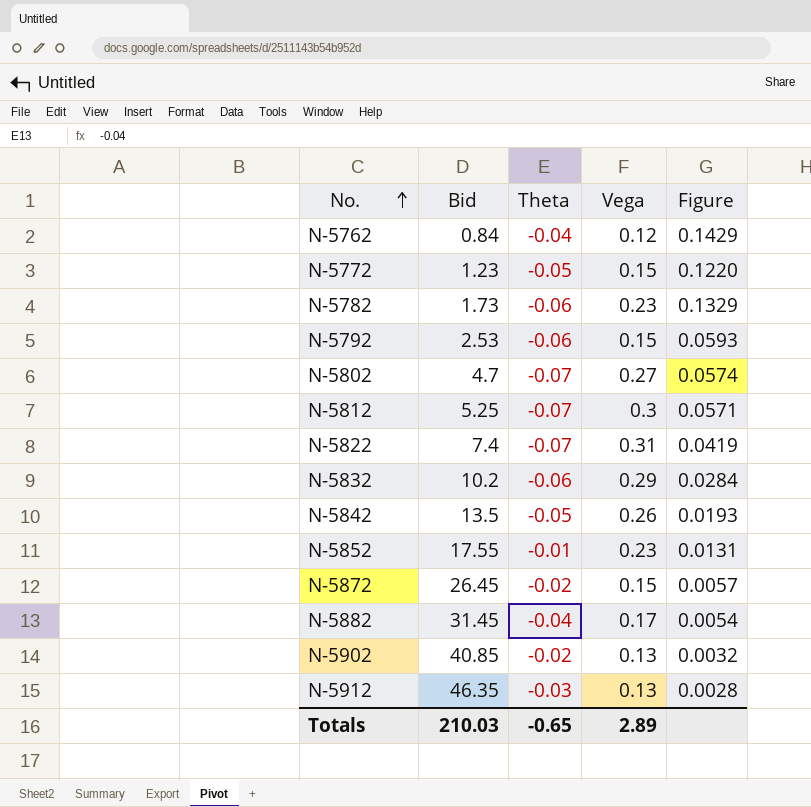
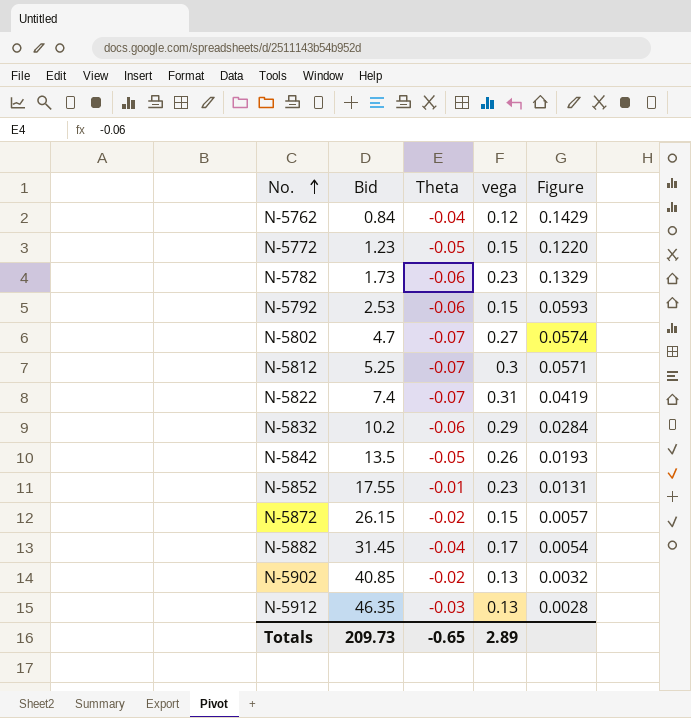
column name: Vega -> vega
N-5872 | Bid: 26.45 -> 26.15
Totals | Bid: 210.03 -> 209.73

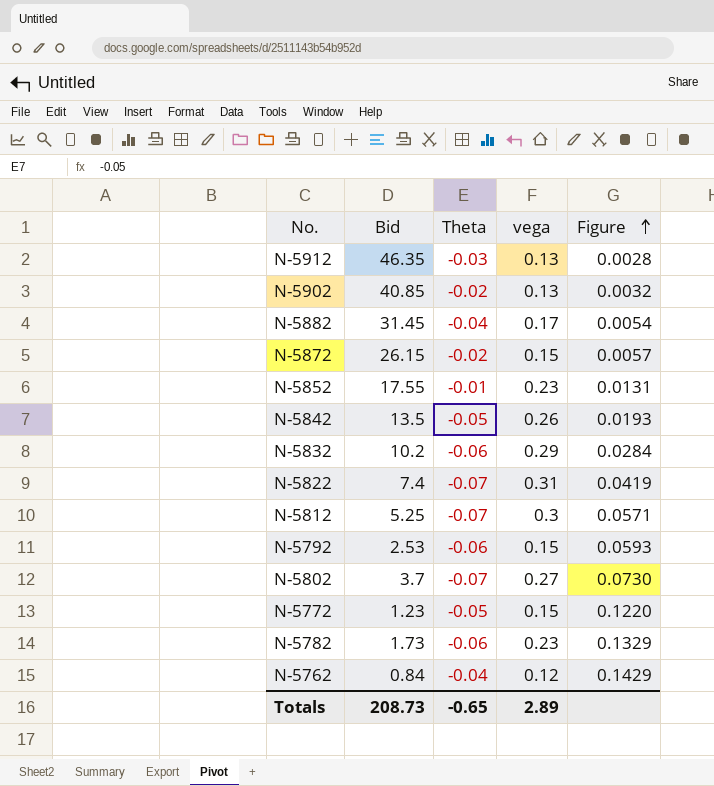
row order: No. ascending -> Figure ascending
N-5802 | Bid: 4.7 -> 3.7
N-5802 | Figure: 0.0574 -> 0.0730
Totals | Bid: 209.73 -> 208.73

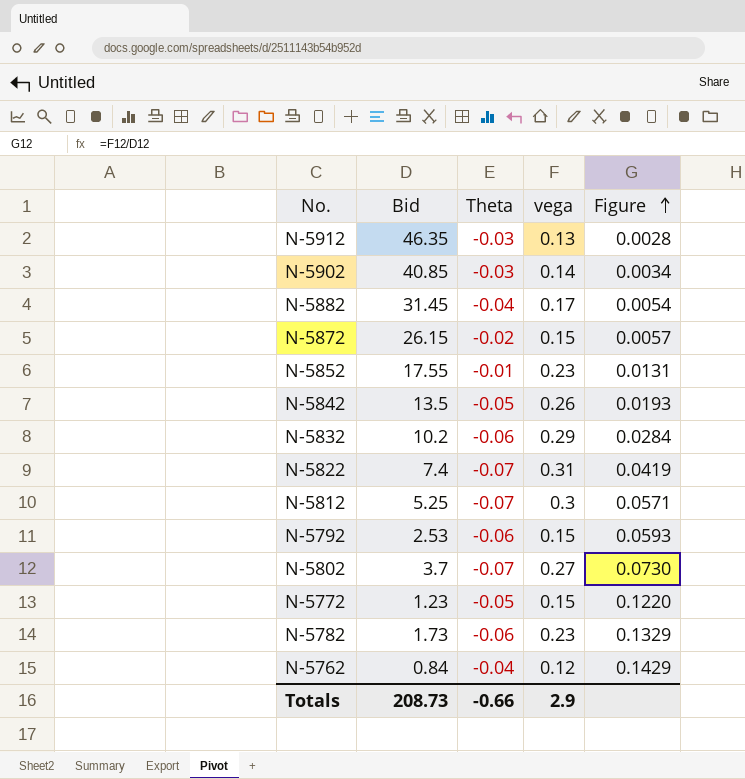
N-5902 | Theta: -0.02 -> -0.03
N-5902 | vega: 0.13 -> 0.14
N-5902 | Figure: 0.0032 -> 0.0034
Totals | Theta: -0.65 -> -0.66
Totals | vega: 2.89 -> 2.9

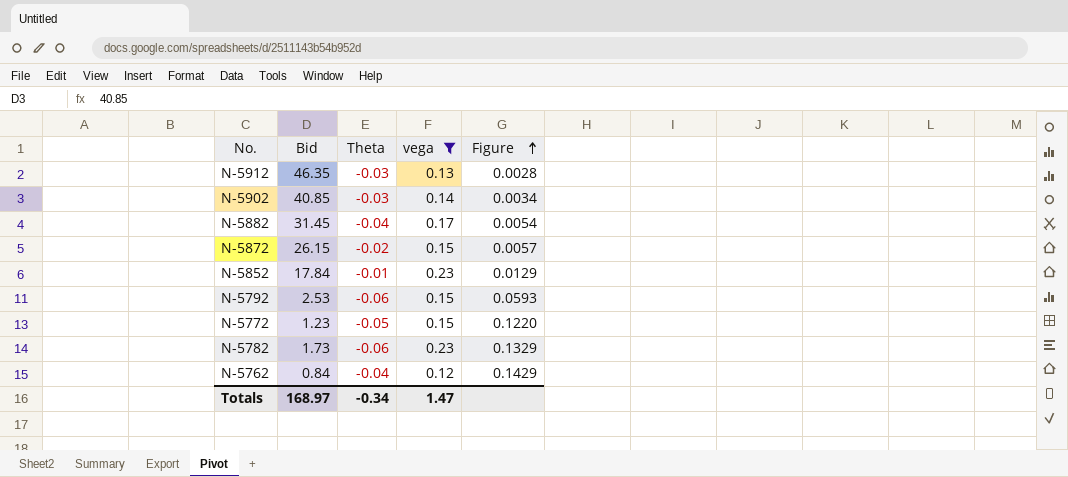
filter: none -> vega <= 0.23
N-5852 | Bid: 17.55 -> 17.84
N-5852 | Figure: 0.0131 -> 0.0129
Totals | Bid: 208.73 -> 168.97
Totals | Theta: -0.66 -> -0.34
Totals | vega: 2.9 -> 1.47

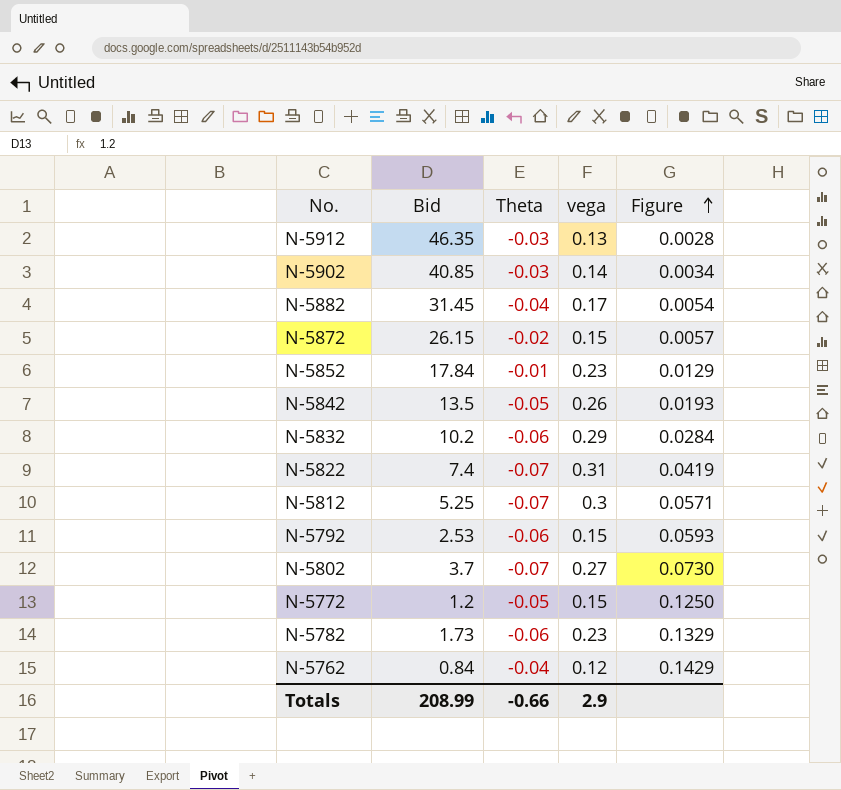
filter: vega <= 0.23 -> none
N-5772 | Bid: 1.23 -> 1.2
N-5772 | Figure: 0.1220 -> 0.1250
Totals | Bid: 168.97 -> 208.99
Totals | Theta: -0.34 -> -0.66
Totals | vega: 1.47 -> 2.9

